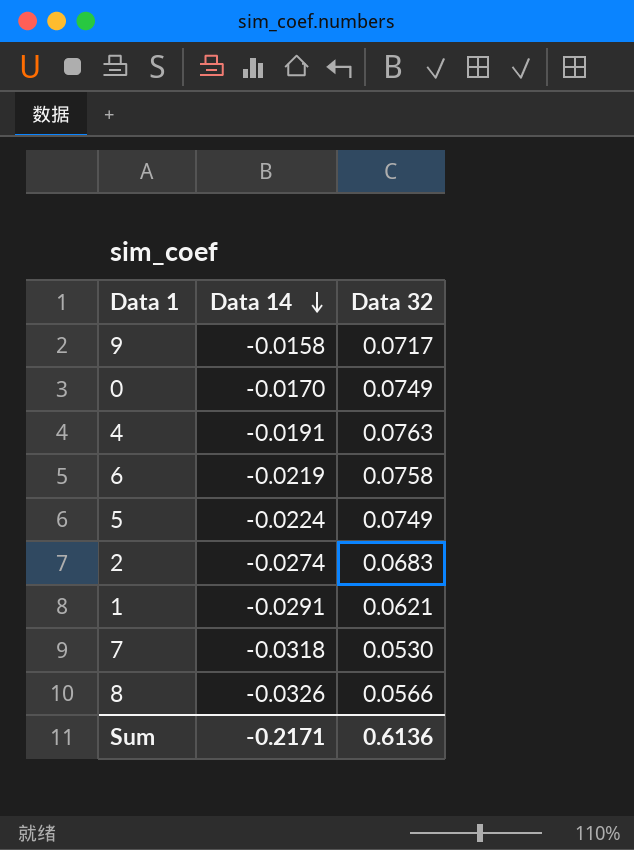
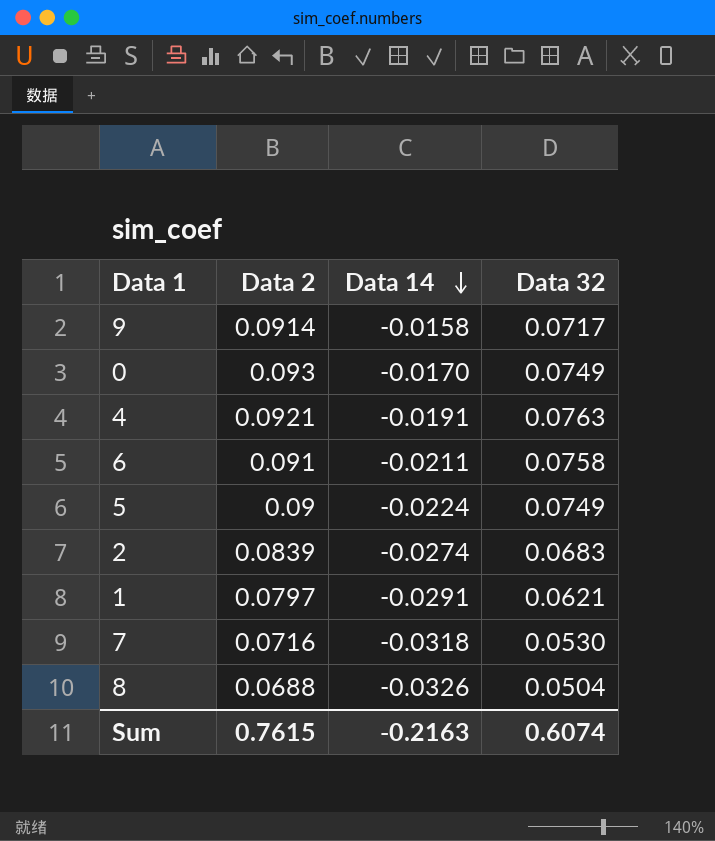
column Data 2 | position: none -> 2
6 | Data 14: -0.0219 -> -0.0211
8 | Data 32: 0.0566 -> 0.0504
Sum | Data 14: -0.2171 -> -0.2163
Sum | Data 32: 0.6136 -> 0.6074

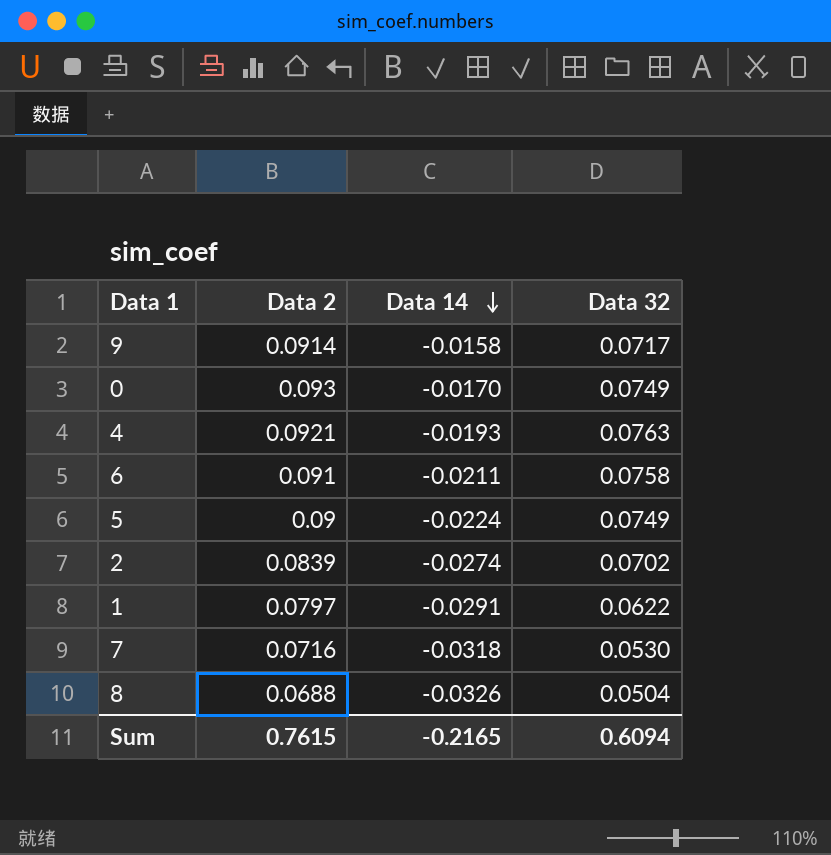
4 | Data 14: -0.0191 -> -0.0193
2 | Data 32: 0.0683 -> 0.0702
1 | Data 32: 0.0621 -> 0.0622
Sum | Data 14: -0.2163 -> -0.2165
Sum | Data 32: 0.6074 -> 0.6094

